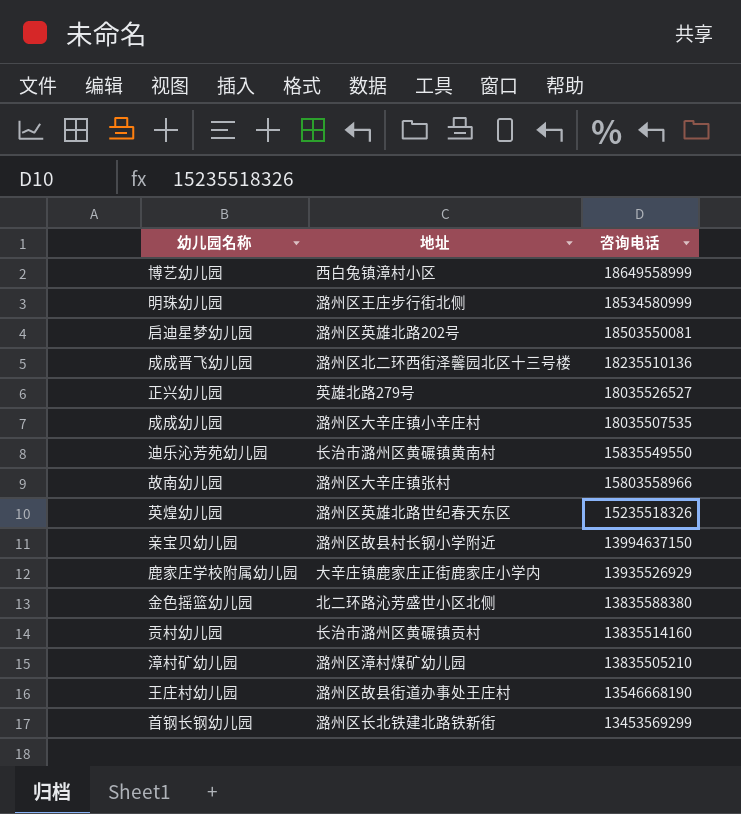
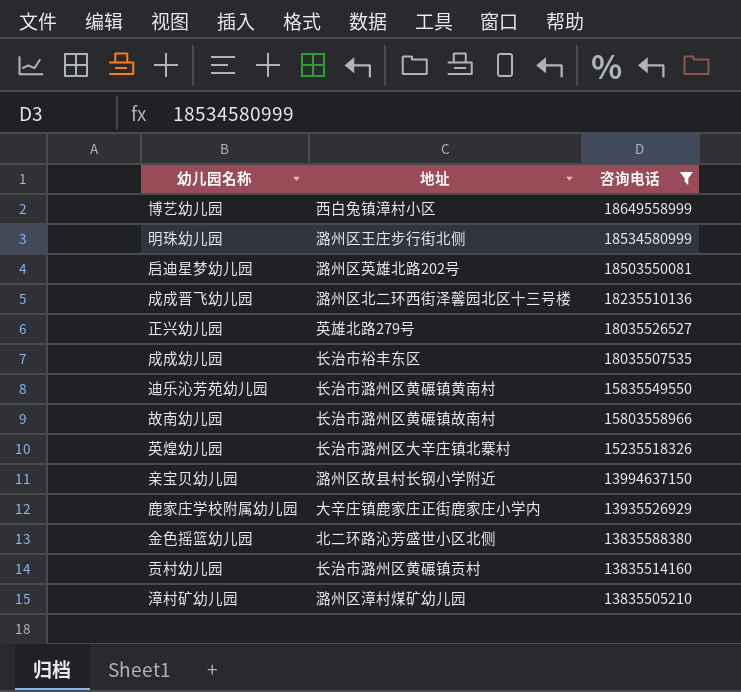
filter: none -> 咨询电话 >= 13835505210
成成幼儿园 | 地址: 潞州区大辛庄镇小辛庄村 -> 长治市裕丰东区
故南幼儿园 | 地址: 潞州区大辛庄镇张村 -> 长治市潞州区黄碾镇故南村
英煌幼儿园 | 地址: 潞州区英雄北路世纪春天东区 -> 长治市潞州区大辛庄镇北寨村

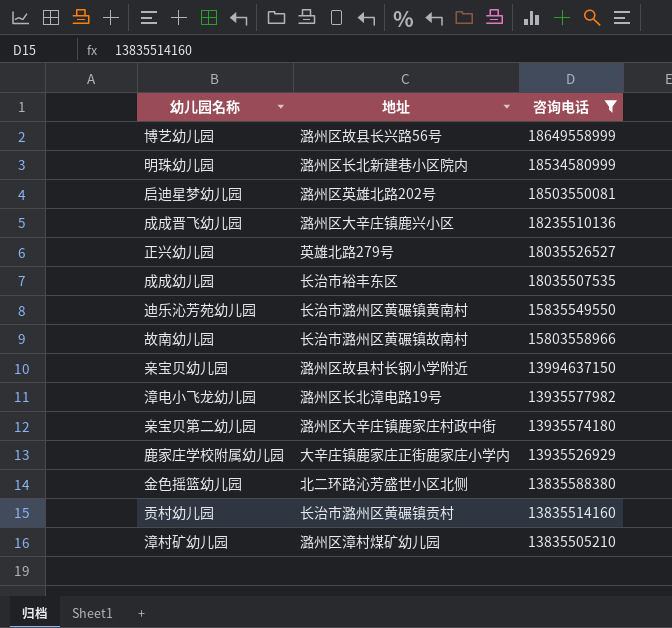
row 英煌幼儿园: 长治市潞州区大辛庄镇北寨村 | 15235518326 -> none
博艺幼儿园 | 地址: 西白兔镇漳村小区 -> 潞州区故县长兴路56号
明珠幼儿园 | 地址: 潞州区王庄步行街北侧 -> 潞州区长北新建巷小区院内
成成晋飞幼儿园 | 地址: 潞州区北二环西街泽馨园北区十三号楼 -> 潞州区大辛庄镇鹿兴小区
row 漳电小飞龙幼儿园: none -> 潞州区长北漳电路19号 | 13935577982
row 亲宝贝第二幼儿园: none -> 潞州区大辛庄镇鹿家庄村政中街 | 13935574180

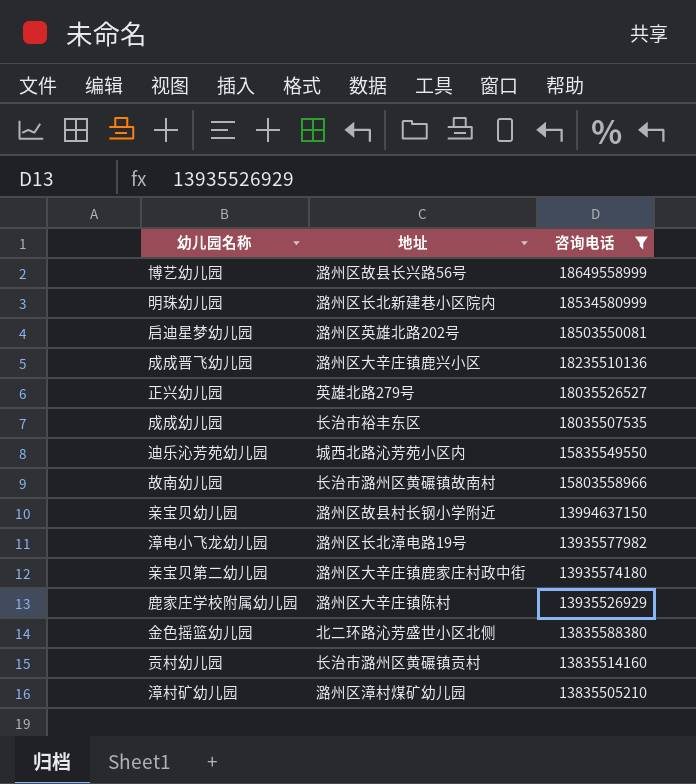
迪乐沁芳苑幼儿园 | 地址: 长治市潞州区黄碾镇黄南村 -> 城西北路沁芳苑小区内
鹿家庄学校附属幼儿园 | 地址: 大辛庄镇鹿家庄正街鹿家庄小学内 -> 潞州区大辛庄镇陈村

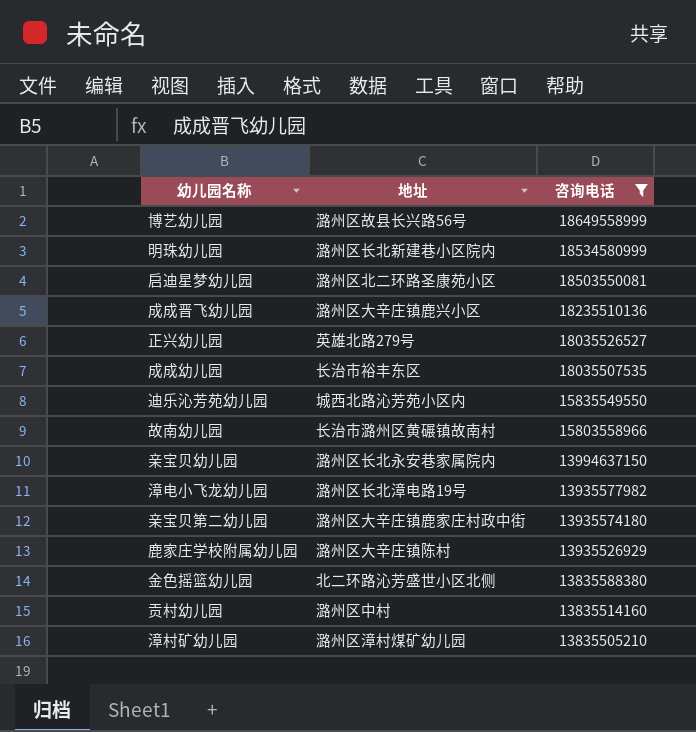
启迪星梦幼儿园 | 地址: 潞州区英雄北路202号 -> 潞州区北二环路圣康苑小区
亲宝贝幼儿园 | 地址: 潞州区故县村长钢小学附近 -> 潞州区长北永安巷家属院内
贡村幼儿园 | 地址: 长治市潞州区黄碾镇贡村 -> 潞州区中村

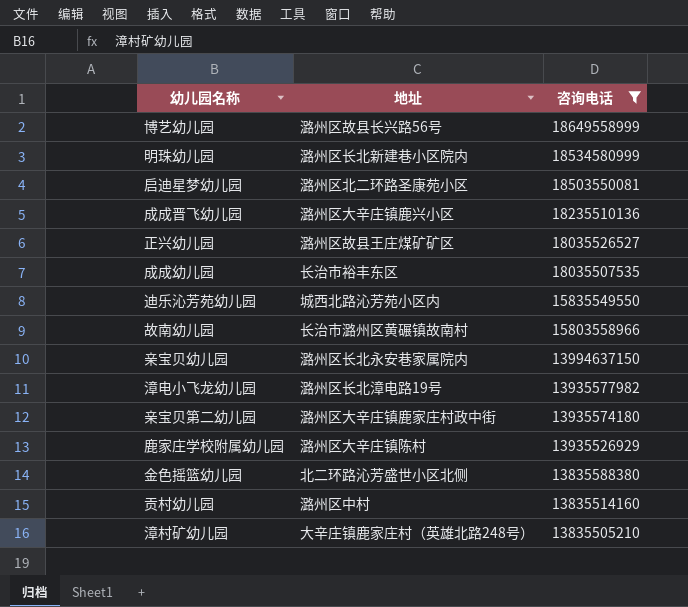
正兴幼儿园 | 地址: 英雄北路279号 -> 潞州区故县王庄煤矿矿区
漳村矿幼儿园 | 地址: 潞州区漳村煤矿幼儿园 -> 大辛庄镇鹿家庄村（英雄北路248号）

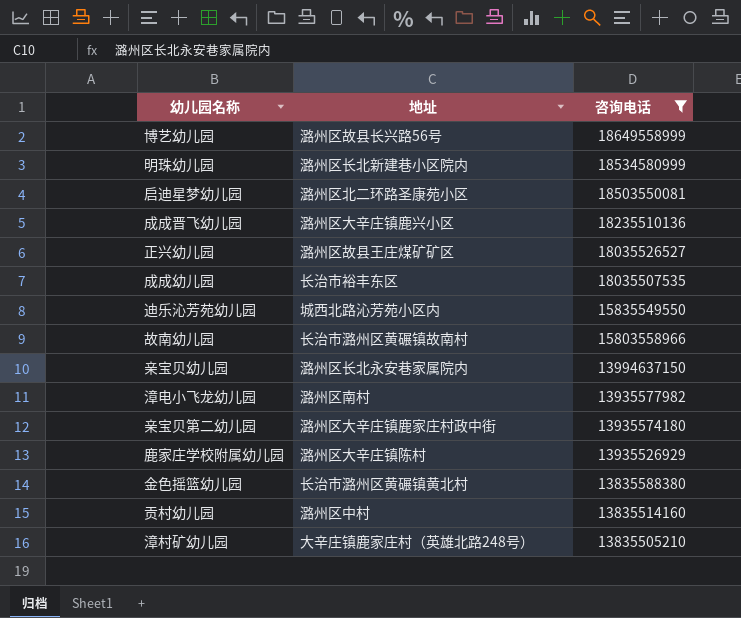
漳电小飞龙幼儿园 | 地址: 潞州区长北漳电路19号 -> 潞州区南村
金色摇篮幼儿园 | 地址: 北二环路沁芳盛世小区北侧 -> 长治市潞州区黄碾镇黄北村

